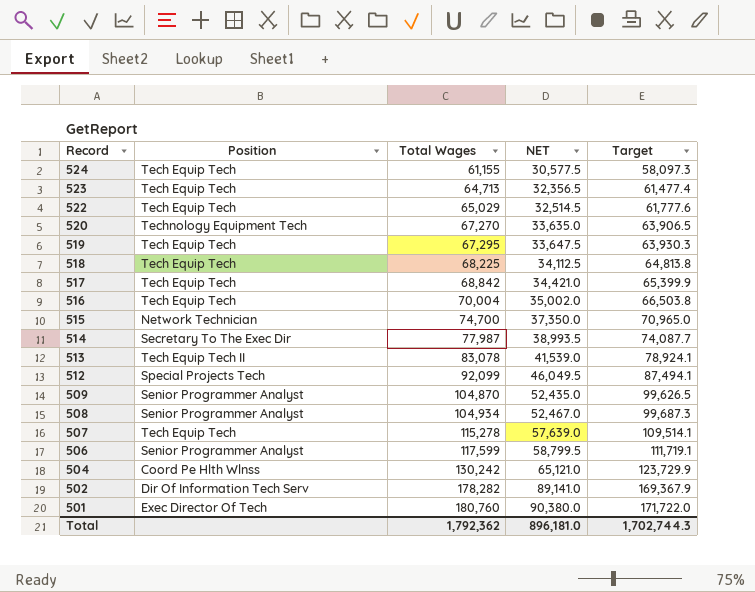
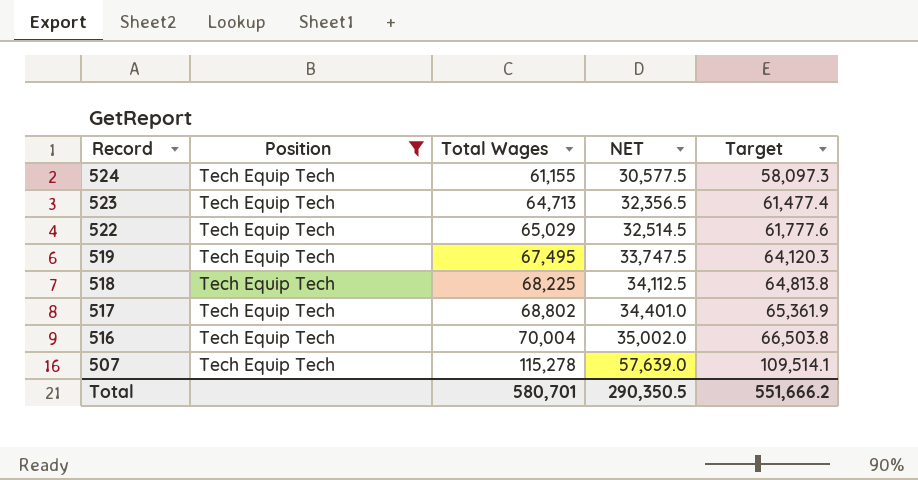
filter: none -> Position = Tech Equip Tech
519 | Total Wages: 67,295 -> 67,495
519 | NET: 33,647.5 -> 33,747.5
519 | Target: 63,930.3 -> 64,120.3
517 | Total Wages: 68,842 -> 68,802
517 | NET: 34,421.0 -> 34,401.0
517 | Target: 65,399.9 -> 65,361.9
Total | Total Wages: 1,792,362 -> 580,701
Total | NET: 896,181.0 -> 290,350.5
Total | Target: 1,702,744.3 -> 551,666.2

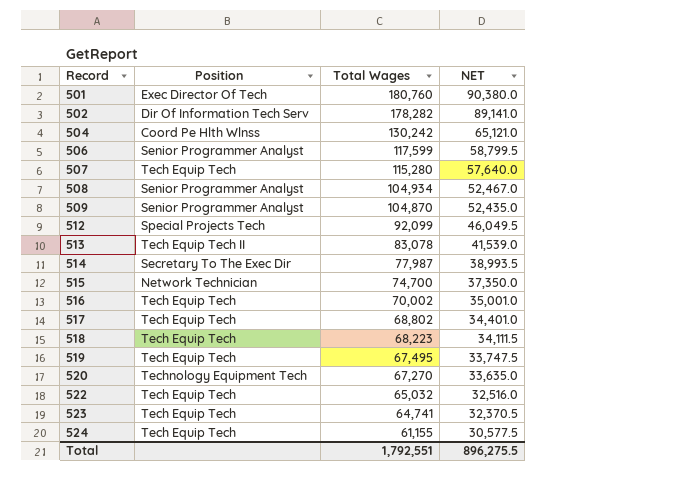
filter: Position = Tech Equip Tech -> none
row order: Record descending -> Record ascending
column Target | formula: [Total Wages] * 0.95 -> none
507 | Total Wages: 115,278 -> 115,280
507 | NET: 57,639.0 -> 57,640.0
516 | Total Wages: 70,004 -> 70,002
516 | NET: 35,002.0 -> 35,001.0
518 | Total Wages: 68,225 -> 68,223
518 | NET: 34,112.5 -> 34,111.5
522 | Total Wages: 65,029 -> 65,032
522 | NET: 32,514.5 -> 32,516.0
523 | Total Wages: 64,713 -> 64,741
523 | NET: 32,356.5 -> 32,370.5
Total | Total Wages: 580,701 -> 1,792,551
Total | NET: 290,350.5 -> 896,275.5

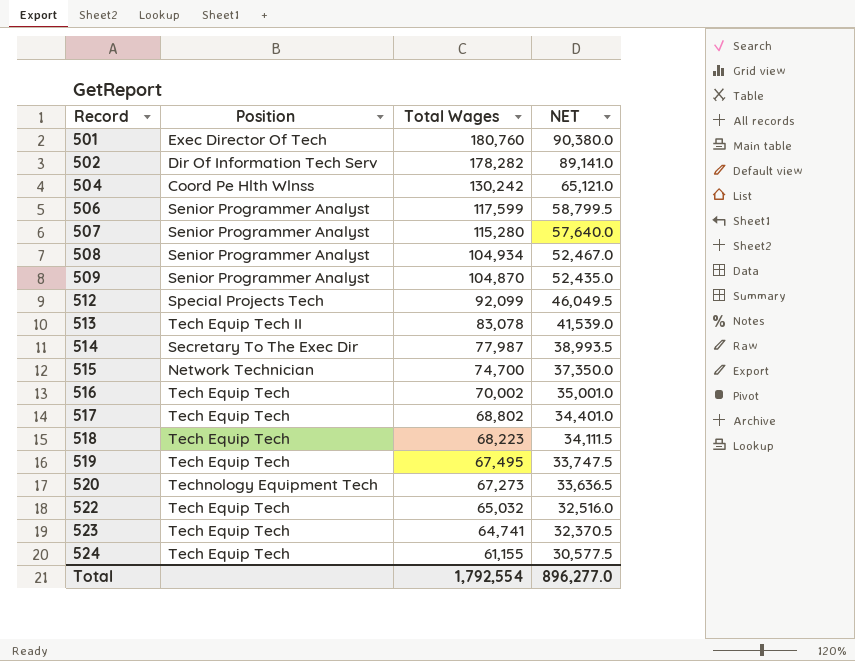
507 | Position: Tech Equip Tech -> Senior Programmer Analyst
520 | Total Wages: 67,270 -> 67,273
520 | NET: 33,635.0 -> 33,636.5
Total | Total Wages: 1,792,551 -> 1,792,554
Total | NET: 896,275.5 -> 896,277.0

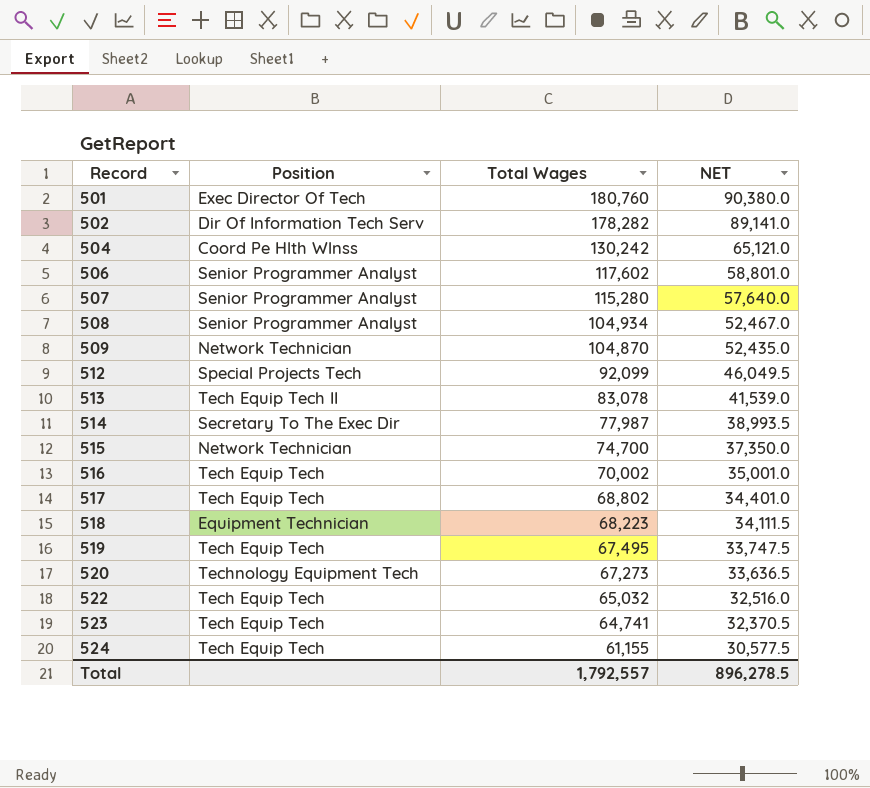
506 | Total Wages: 117,599 -> 117,602
506 | NET: 58,799.5 -> 58,801.0
509 | Position: Senior Programmer Analyst -> Network Technician
518 | Position: Tech Equip Tech -> Equipment Technician
Total | Total Wages: 1,792,554 -> 1,792,557
Total | NET: 896,277.0 -> 896,278.5

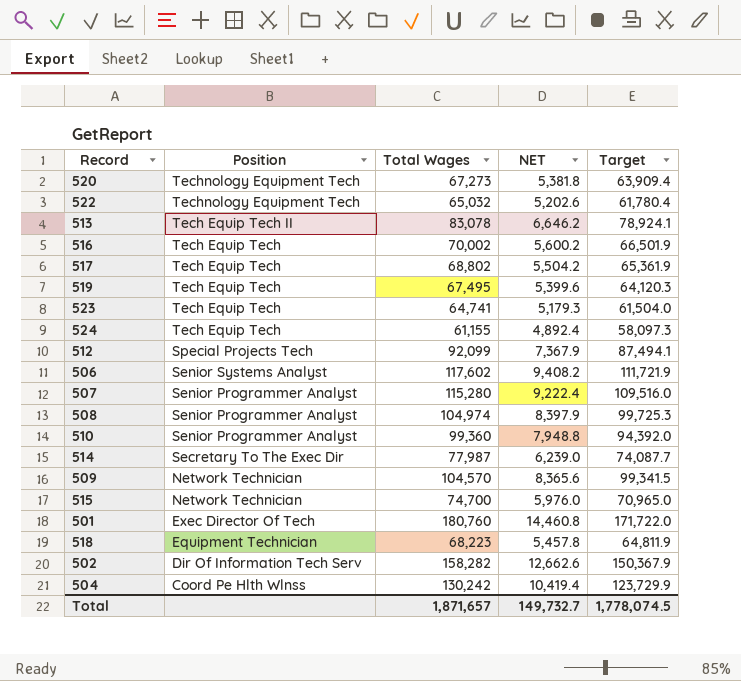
row order: Record ascending -> Position descending
column NET | formula: [Total Wages] * 0.5 -> [Total Wages] * 0.08
column Target | formula: none -> [Total Wages] * 0.95
522 | Position: Tech Equip Tech -> Technology Equipment Tech
506 | Position: Senior Programmer Analyst -> Senior Systems Analyst
508 | Total Wages: 104,934 -> 104,974
row 510: none -> Senior Programmer Analyst | 99,360 | 7,948.8 | 94,392.0
509 | Total Wages: 104,870 -> 104,570
502 | Total Wages: 178,282 -> 158,282
Total | Total Wages: 1,792,557 -> 1,871,657
Total | NET: 896,278.5 -> 149,732.7

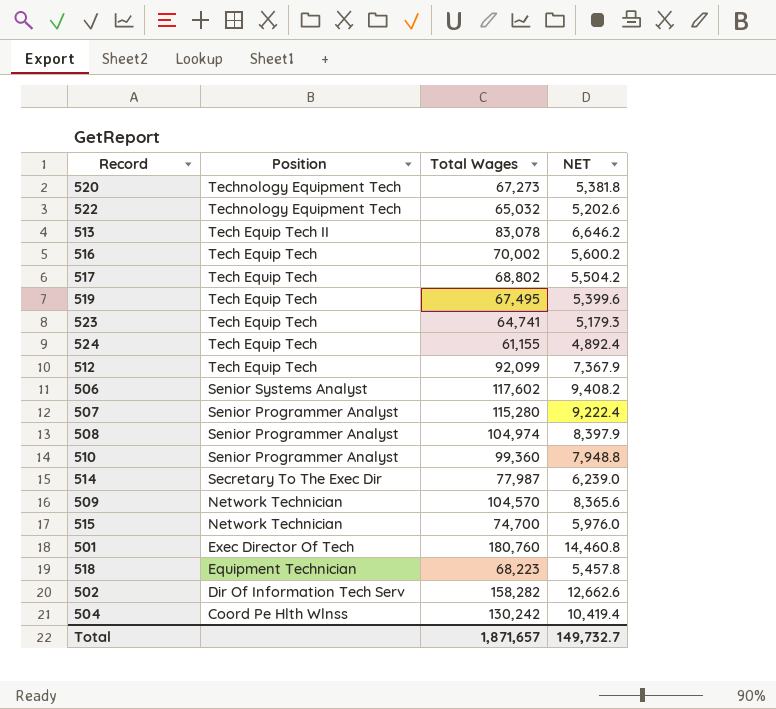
column Target | formula: [Total Wages] * 0.95 -> none
512 | Position: Special Projects Tech -> Tech Equip Tech

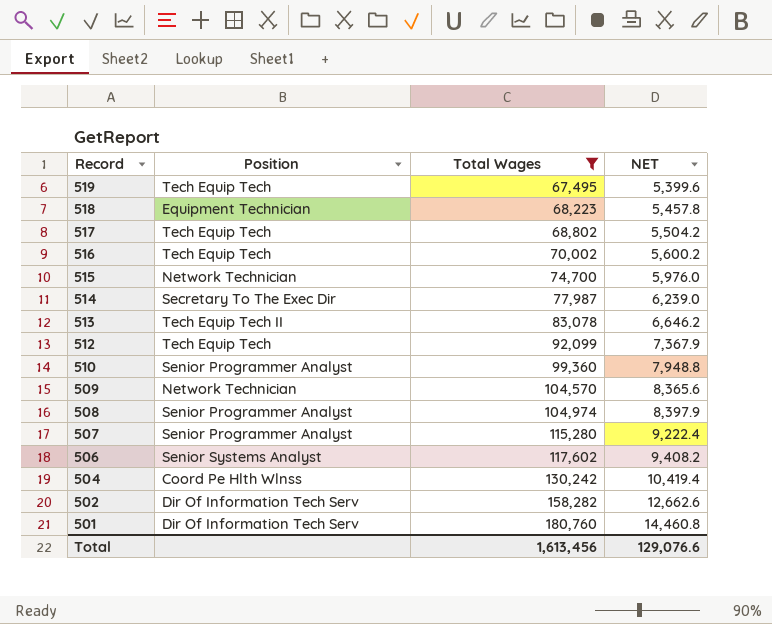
filter: none -> Total Wages >= 67,495
row order: Position descending -> Record descending
501 | Position: Exec Director Of Tech -> Dir Of Information Tech Serv
Total | Total Wages: 1,871,657 -> 1,613,456
Total | NET: 149,732.7 -> 129,076.6

